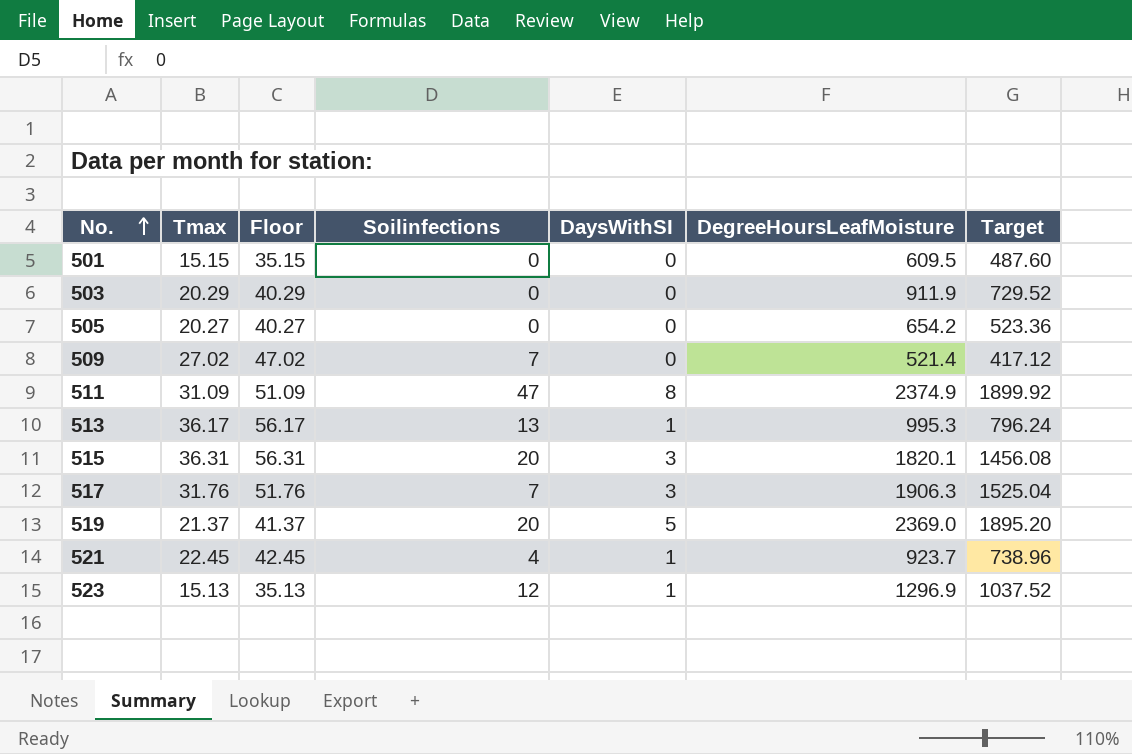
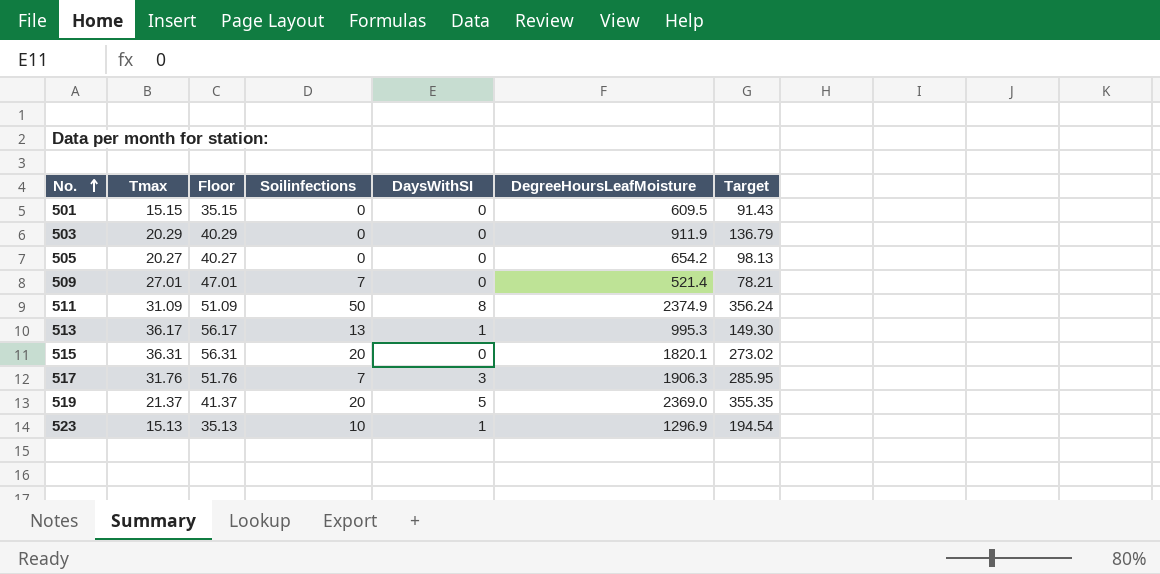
column Target | formula: [DegreeHoursLeafMoisture] * 0.8 -> [DegreeHoursLeafMoisture] * 0.15
row 521: 22.45 | 42.45 | 4 | 1 | 923.7 | 738.96 -> none
509 | Tmax: 27.02 -> 27.01
509 | Floor: 47.02 -> 47.01
511 | Soilinfections: 47 -> 50
515 | DaysWithSI: 3 -> 0
523 | Soilinfections: 12 -> 10

